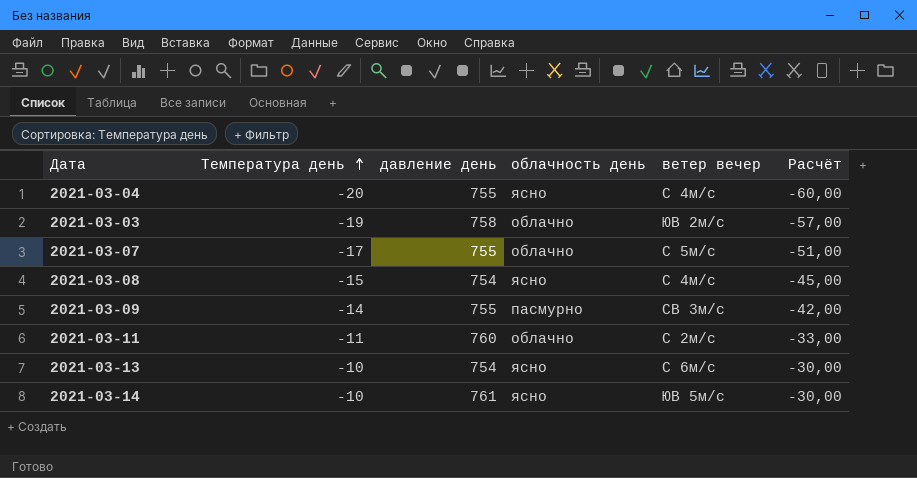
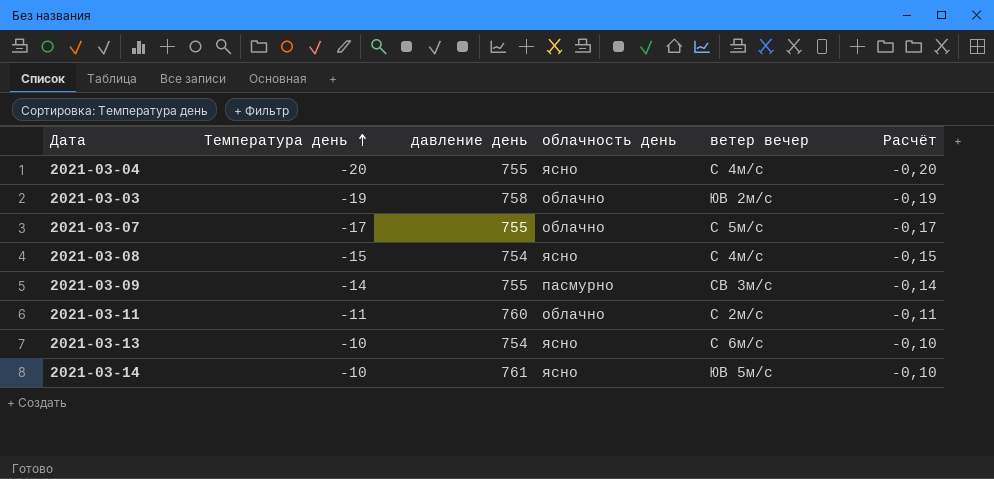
column Расчёт | formula: [Температура день] * 3 -> [Температура день] * 0,01

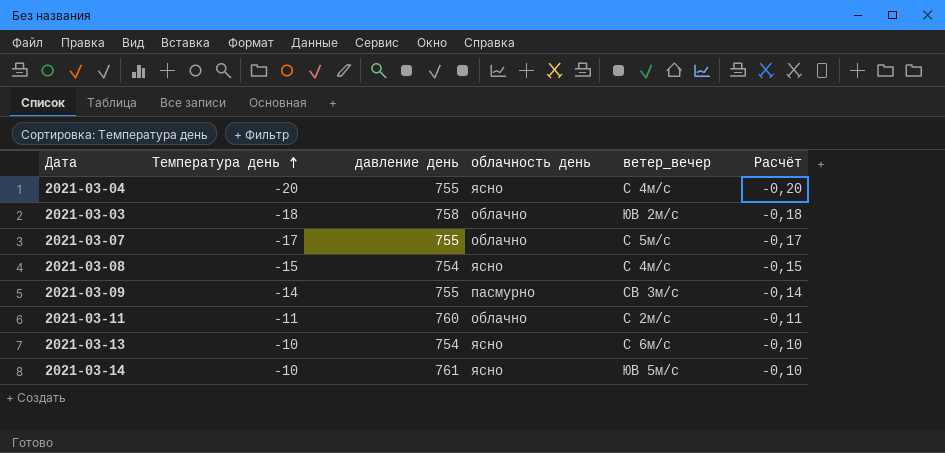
column name: ветер вечер -> ветер_вечер
2021-03-03 | Температура день: -19 -> -18
2021-03-03 | Расчёт: -0,19 -> -0,18

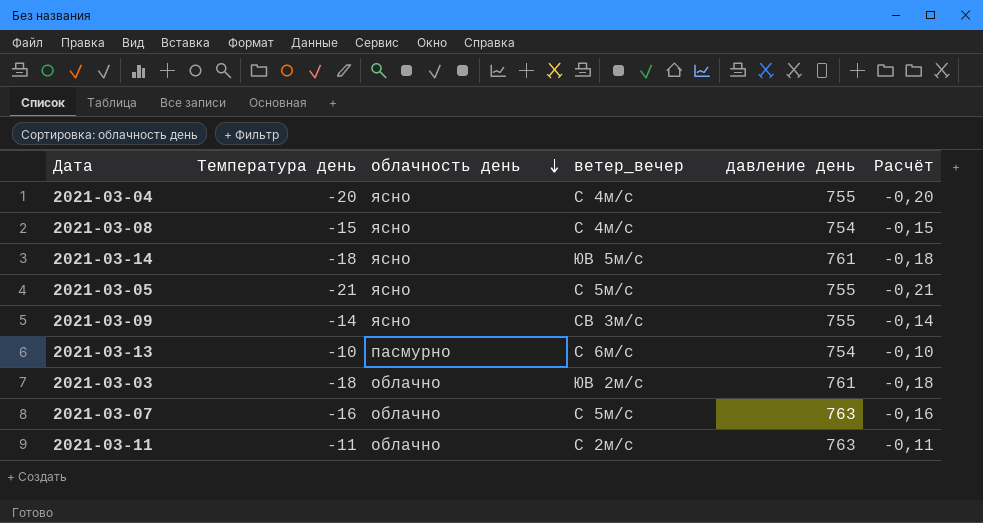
row order: Температура день ascending -> облачность день descending
column давление день | position: 3 -> 5
2021-03-14 | Температура день: -10 -> -18
2021-03-14 | Расчёт: -0,10 -> -0,18
row 2021-03-05: none -> -21 | ясно | С 5м/с | 755 | -0,21
2021-03-09 | облачность день: пасмурно -> ясно
2021-03-13 | облачность день: ясно -> пасмурно
2021-03-03 | давление день: 758 -> 761
2021-03-07 | Температура день: -17 -> -16
2021-03-07 | давление день: 755 -> 763
2021-03-07 | Расчёт: -0,17 -> -0,16
2021-03-11 | давление день: 760 -> 763

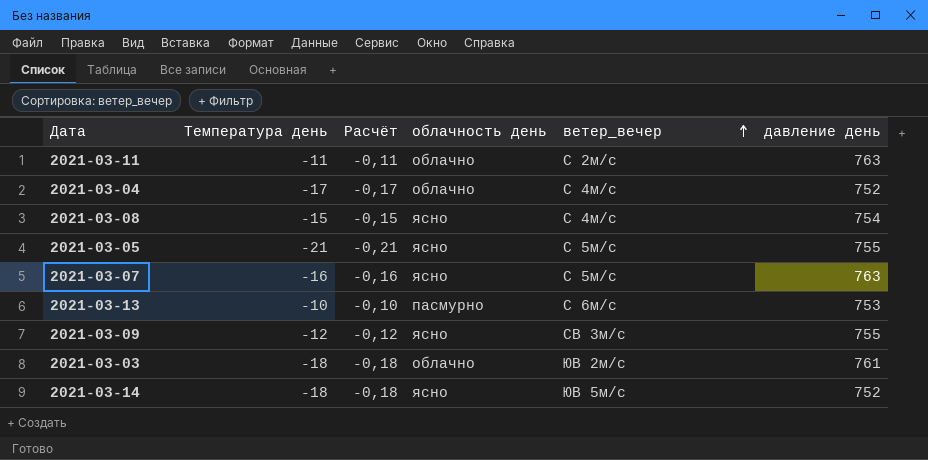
row order: облачность день descending -> ветер_вечер ascending
column Расчёт | position: 6 -> 3
2021-03-04 | Температура день: -20 -> -17
2021-03-04 | Расчёт: -0,20 -> -0,17
2021-03-04 | облачность день: ясно -> облачно
2021-03-04 | давление день: 755 -> 752
2021-03-07 | облачность день: облачно -> ясно
2021-03-13 | давление день: 754 -> 753
2021-03-09 | Температура день: -14 -> -12
2021-03-09 | Расчёт: -0,14 -> -0,12
2021-03-14 | давление день: 761 -> 752

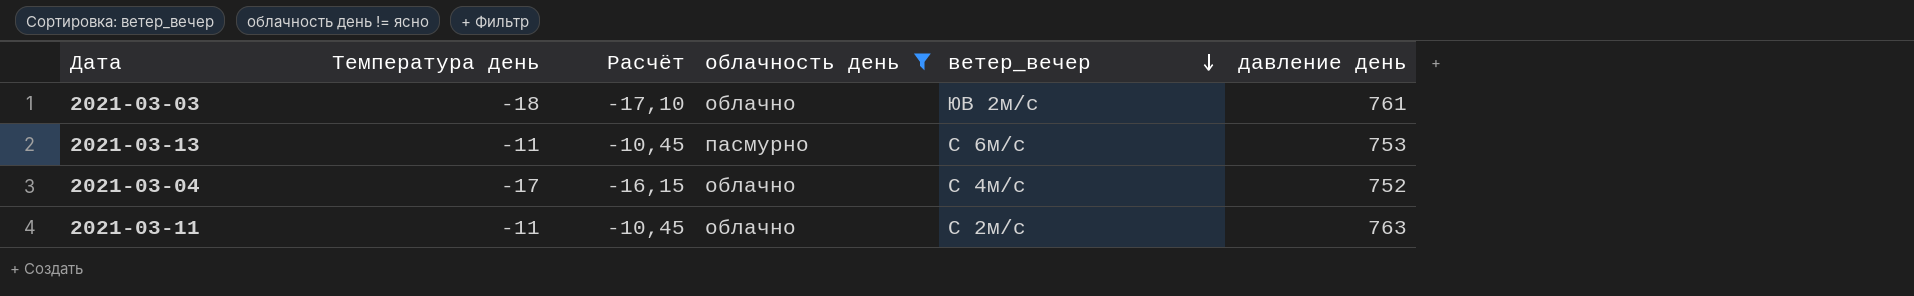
filter: none -> облачность день != ясно
row order: ветер_вечер ascending -> ветер_вечер descending
column Расчёт | formula: [Температура день] * 0,01 -> [Температура день] * 0,95
2021-03-13 | Температура день: -10 -> -11

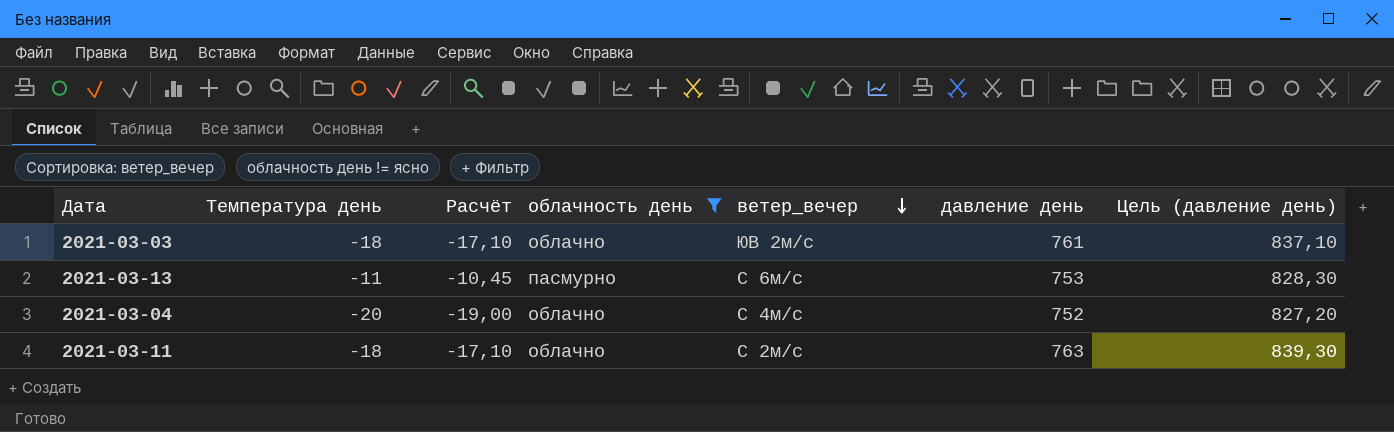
column Цель (давление день) | formula: none -> [давление день] * 1,1
2021-03-04 | Температура день: -17 -> -20
2021-03-04 | Расчёт: -16,15 -> -19,00
2021-03-11 | Температура день: -11 -> -18
2021-03-11 | Расчёт: -10,45 -> -17,10

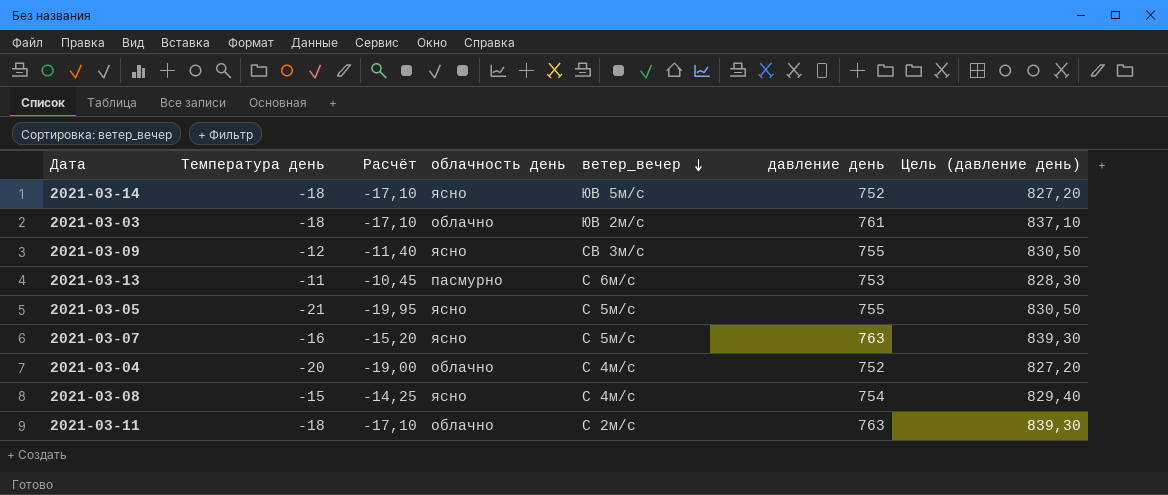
filter: облачность день != ясно -> none

